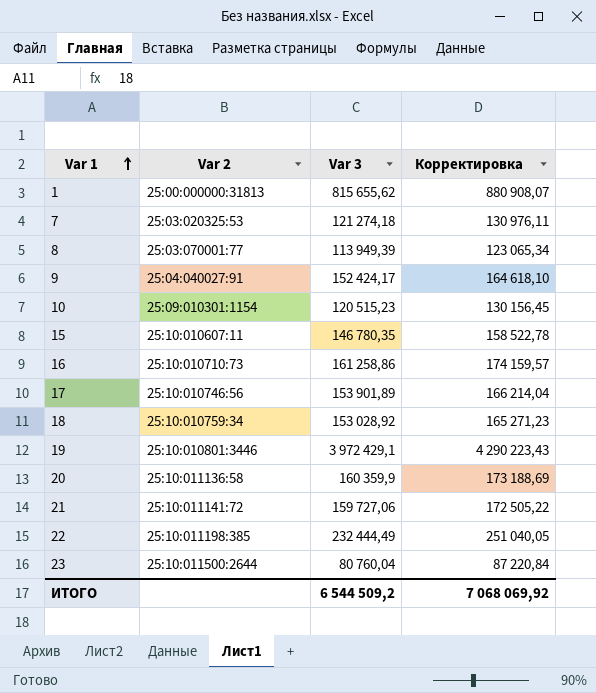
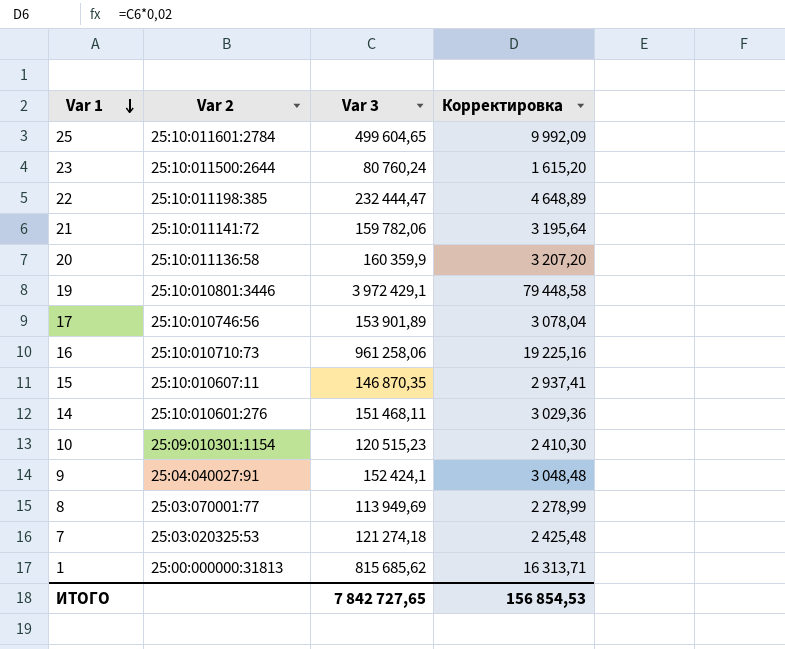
row order: Var 1 ascending -> Var 1 descending
column Корректировка | formula: [Var 3] * 1,08 -> [Var 3] * 0,02
row 18: 25:10:010759:34 | 153 028,92 | 165 271,23 -> none
row 25: none -> 25:10:011601:2784 | 499 604,65 | 9 992,09
23 | Var 3: 80 760,04 -> 80 760,24
22 | Var 3: 232 444,49 -> 232 444,47
21 | Var 3: 159 727,06 -> 159 782,06
16 | Var 3: 161 258,86 -> 961 258,06
15 | Var 3: 146 780,35 -> 146 870,35
row 14: none -> 25:10:010601:276 | 151 468,11 | 3 029,36
9 | Var 3: 152 424,17 -> 152 424,1
8 | Var 3: 113 949,39 -> 113 949,69
1 | Var 3: 815 655,62 -> 815 685,62
ИТОГО | Var 3: 6 544 509,2 -> 7 842 727,65
ИТОГО | Корректировка: 7 068 069,92 -> 156 854,53

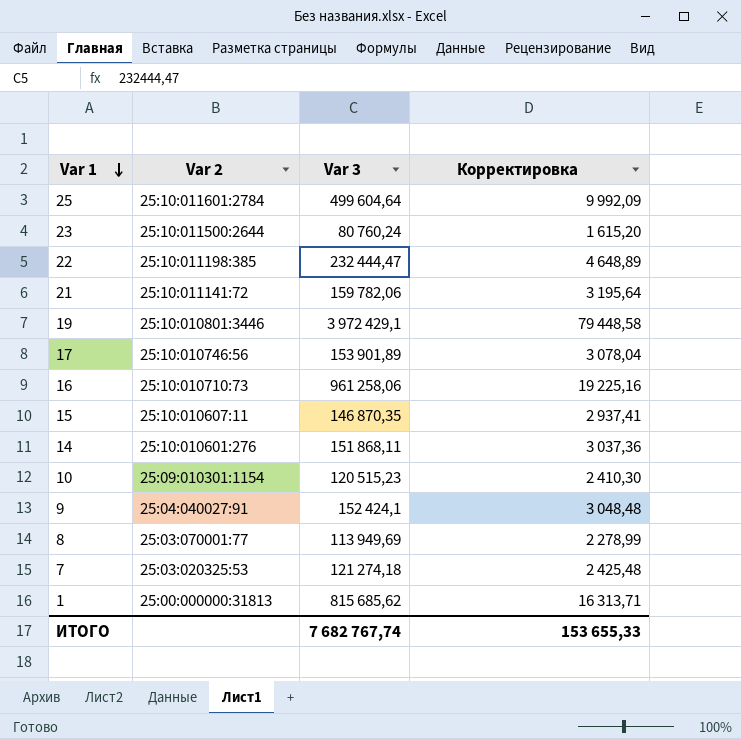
row 20: 25:10:011136:58 | 160 359,9 | 3 207,20 -> none
25 | Var 3: 499 604,65 -> 499 604,64
14 | Var 3: 151 468,11 -> 151 868,11
14 | Корректировка: 3 029,36 -> 3 037,36
ИТОГО | Var 3: 7 842 727,65 -> 7 682 767,74
ИТОГО | Корректировка: 156 854,53 -> 153 655,33

